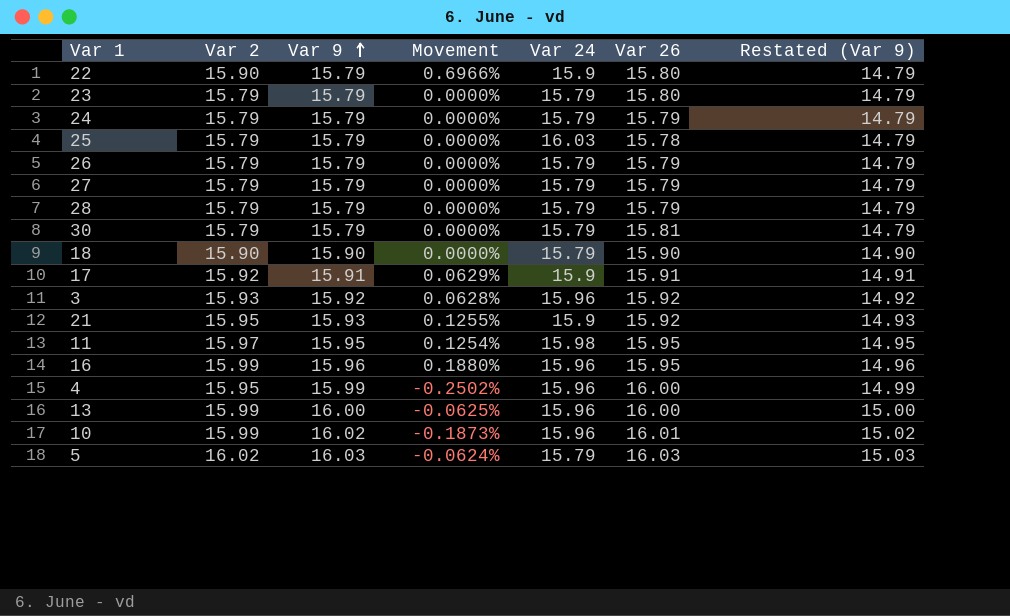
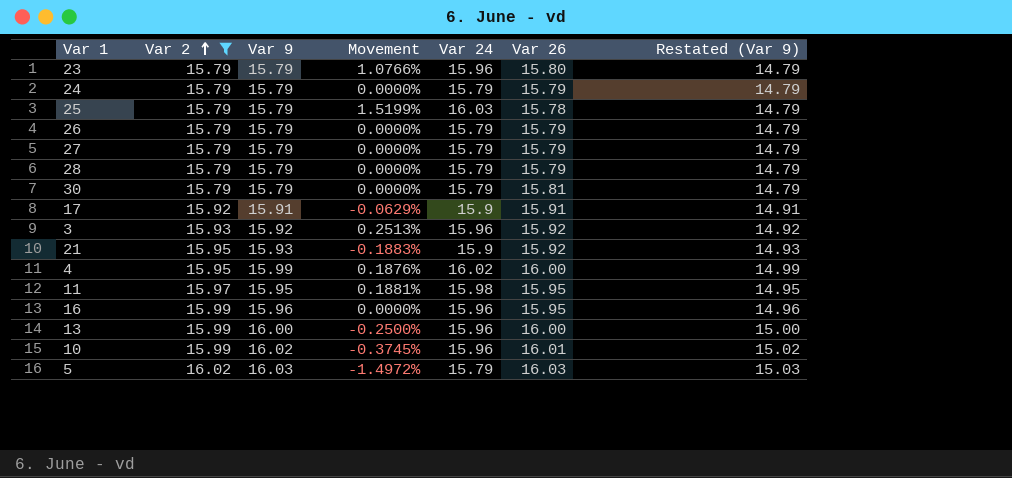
filter: none -> Var 2 != 15.90
row order: Var 9 ascending -> Var 2 ascending
column Movement | formula: ([Var 2] - [Var 9]) / [Var 9] -> ([Var 24] - [Var 9]) / [Var 9]
23 | Var 24: 15.79 -> 15.96
4 | Var 24: 15.96 -> 16.02

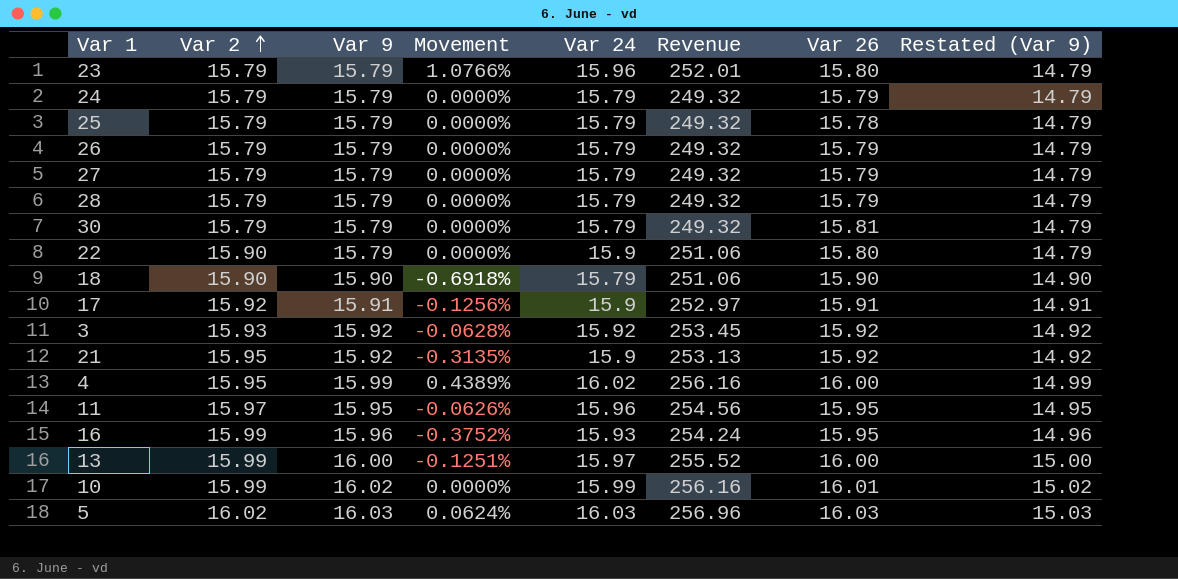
filter: Var 2 != 15.90 -> none
column Movement | formula: ([Var 24] - [Var 9]) / [Var 9] -> ([Var 24] - [Var 2]) / [Var 2]
column Revenue | formula: none -> [Var 9] * [Var 24]
25 | Var 24: 16.03 -> 15.79
3 | Var 24: 15.96 -> 15.92
21 | Var 9: 15.93 -> 15.92
21 | Restated (Var 9): 14.93 -> 14.92
11 | Var 24: 15.98 -> 15.96
16 | Var 24: 15.96 -> 15.93
13 | Var 24: 15.96 -> 15.97
10 | Var 24: 15.96 -> 15.99
5 | Var 24: 15.79 -> 16.03

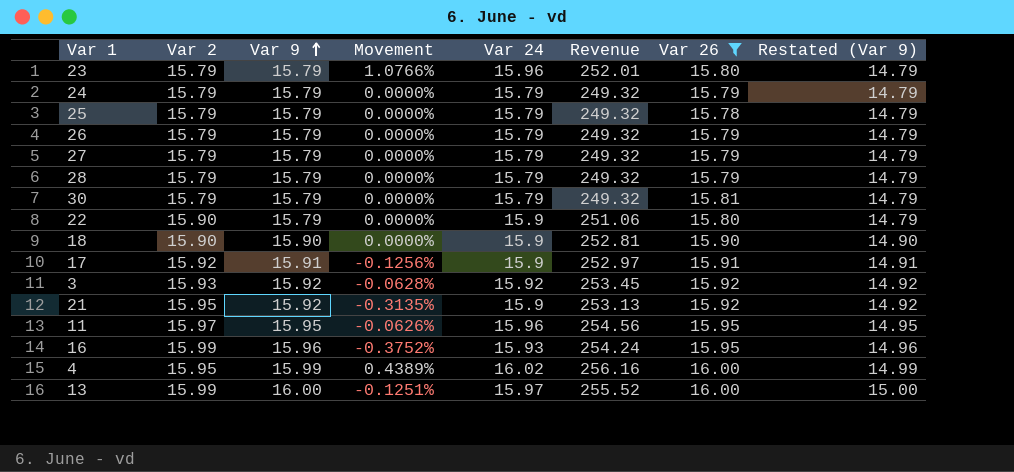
filter: none -> Var 26 <= 16.00
row order: Var 2 ascending -> Var 9 ascending
18 | Movement: -0.6918% -> 0.0000%
18 | Var 24: 15.79 -> 15.9
18 | Revenue: 251.06 -> 252.81

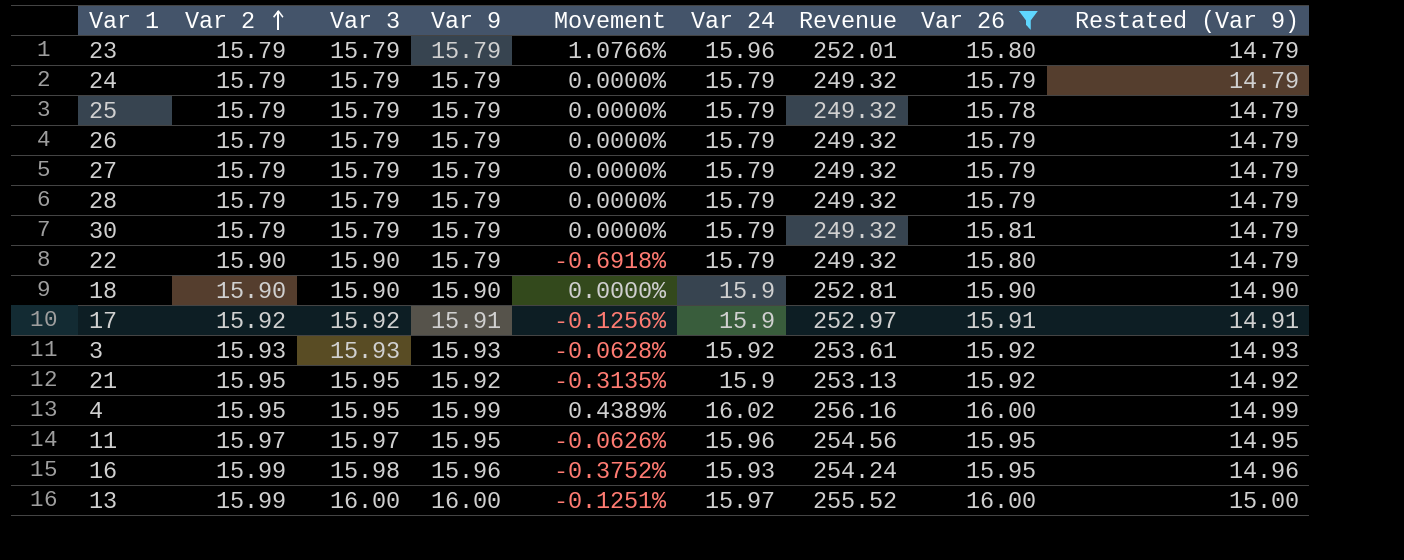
row order: Var 9 ascending -> Var 2 ascending
column Var 3 | position: none -> 3
22 | Movement: 0.0000% -> -0.6918%
22 | Var 24: 15.9 -> 15.79
22 | Revenue: 251.06 -> 249.32
3 | Var 9: 15.92 -> 15.93
3 | Revenue: 253.45 -> 253.61
3 | Restated (Var 9): 14.92 -> 14.93

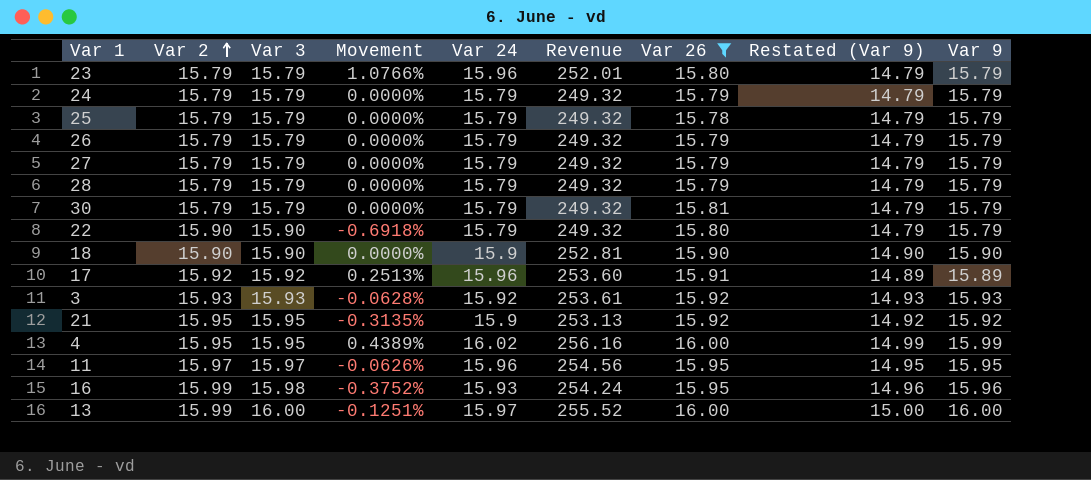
column Var 9 | position: 4 -> 9
17 | Movement: -0.1256% -> 0.2513%
17 | Var 24: 15.9 -> 15.96
17 | Revenue: 252.97 -> 253.60
17 | Restated (Var 9): 14.91 -> 14.89
17 | Var 9: 15.91 -> 15.89

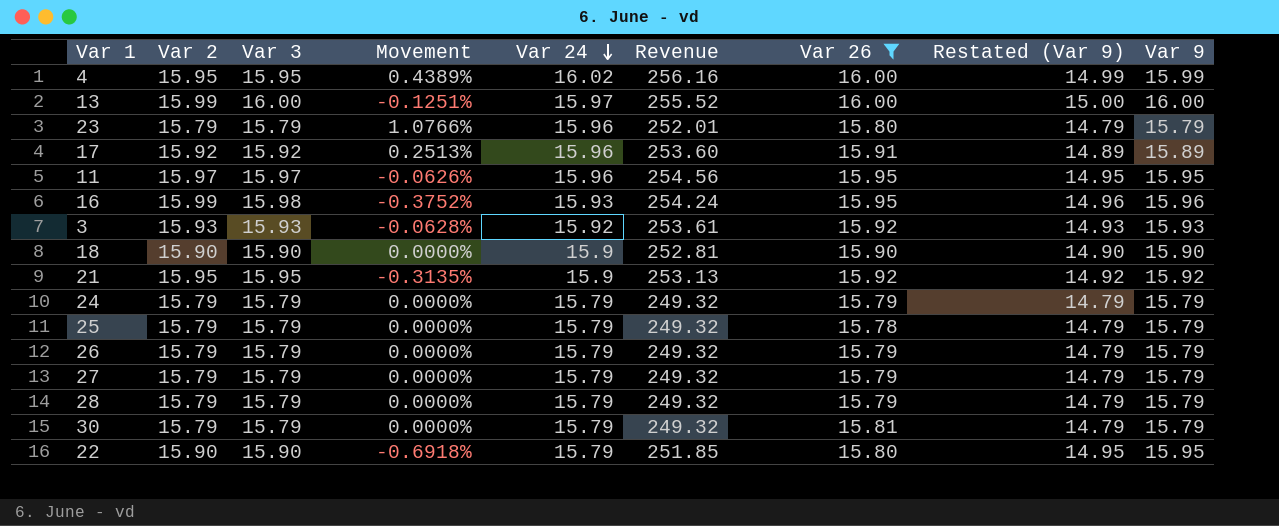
row order: Var 2 ascending -> Var 24 descending
22 | Revenue: 249.32 -> 251.85
22 | Restated (Var 9): 14.79 -> 14.95
22 | Var 9: 15.79 -> 15.95

